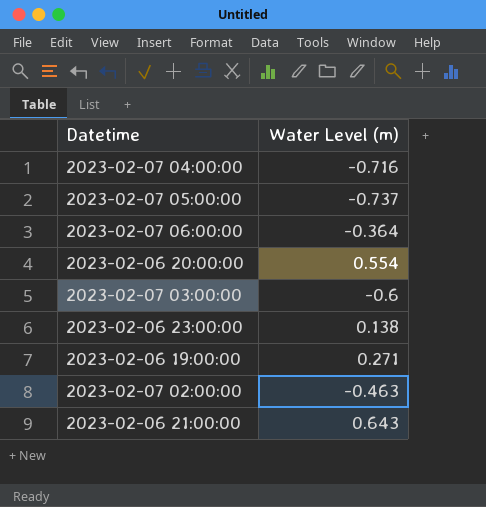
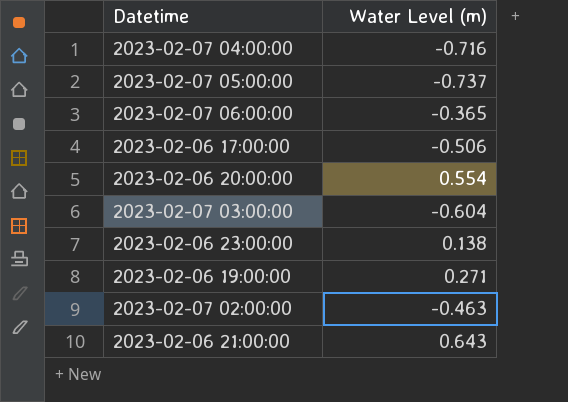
2023-02-07 06:00:00 | Water Level (m): -0.364 -> -0.365
row 2023-02-06 17:00:00: none -> -0.506
2023-02-07 03:00:00 | Water Level (m): -0.6 -> -0.604

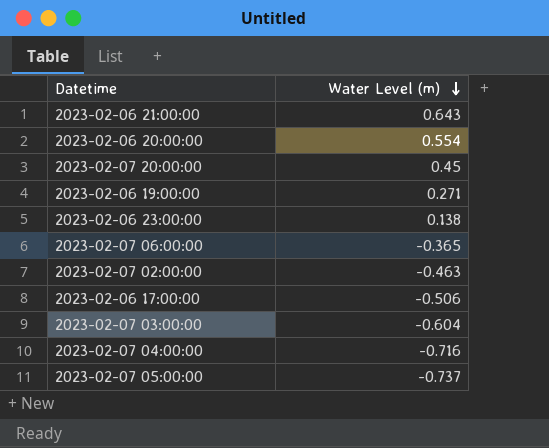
row order: none -> Water Level (m) descending
row 2023-02-07 20:00:00: none -> 0.45

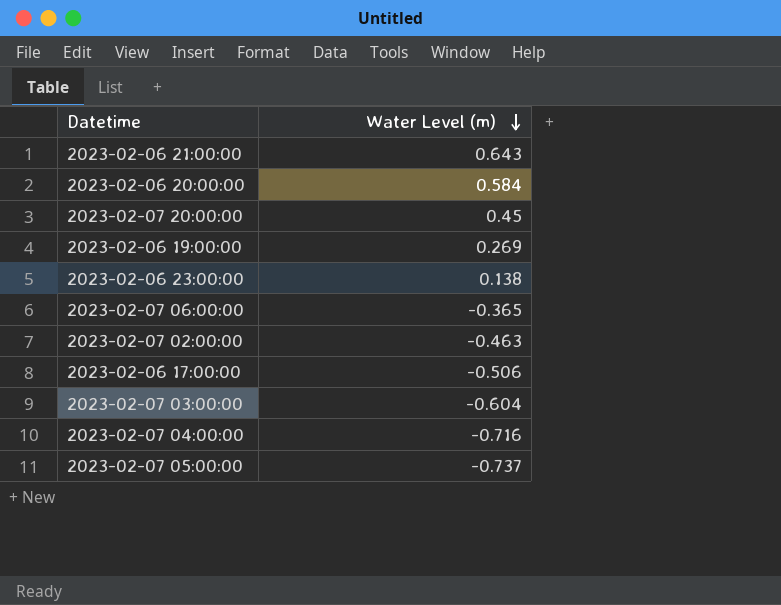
2023-02-06 20:00:00 | Water Level (m): 0.554 -> 0.584
2023-02-06 19:00:00 | Water Level (m): 0.271 -> 0.269

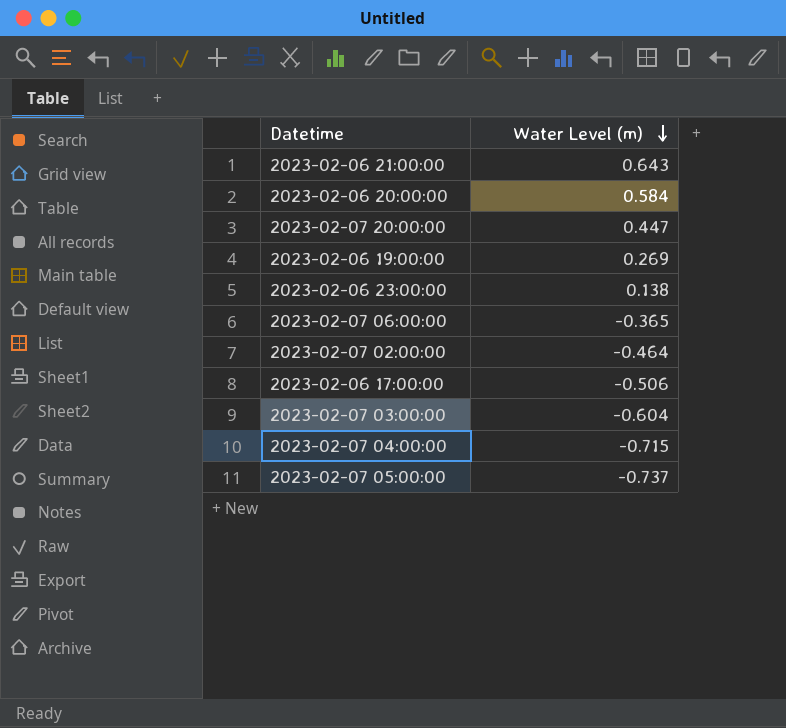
2023-02-07 20:00:00 | Water Level (m): 0.45 -> 0.447
2023-02-07 02:00:00 | Water Level (m): -0.463 -> -0.464
2023-02-07 04:00:00 | Water Level (m): -0.716 -> -0.715

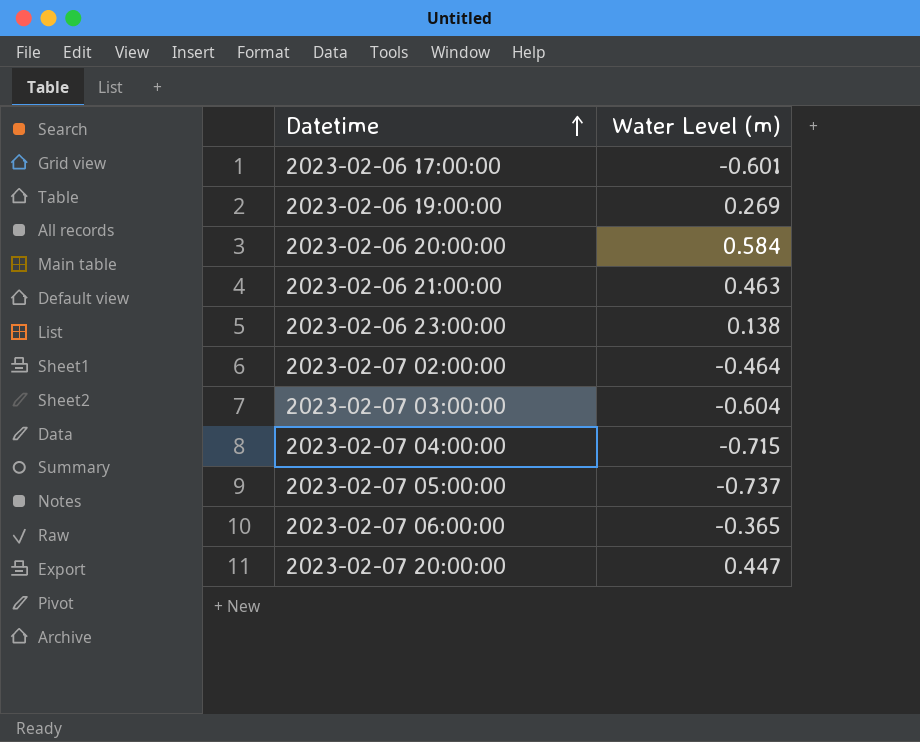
row order: Water Level (m) descending -> Datetime ascending
2023-02-06 17:00:00 | Water Level (m): -0.506 -> -0.601
2023-02-06 21:00:00 | Water Level (m): 0.643 -> 0.463

